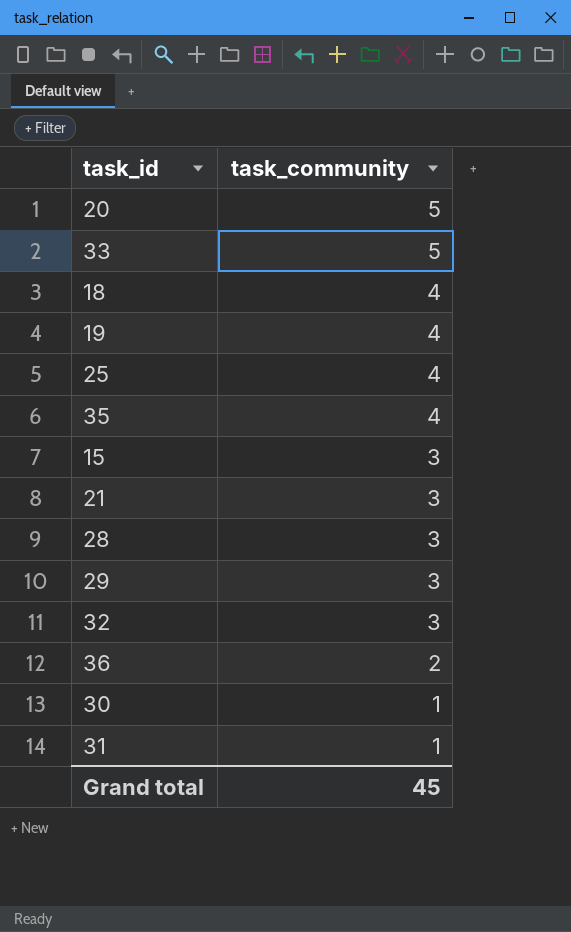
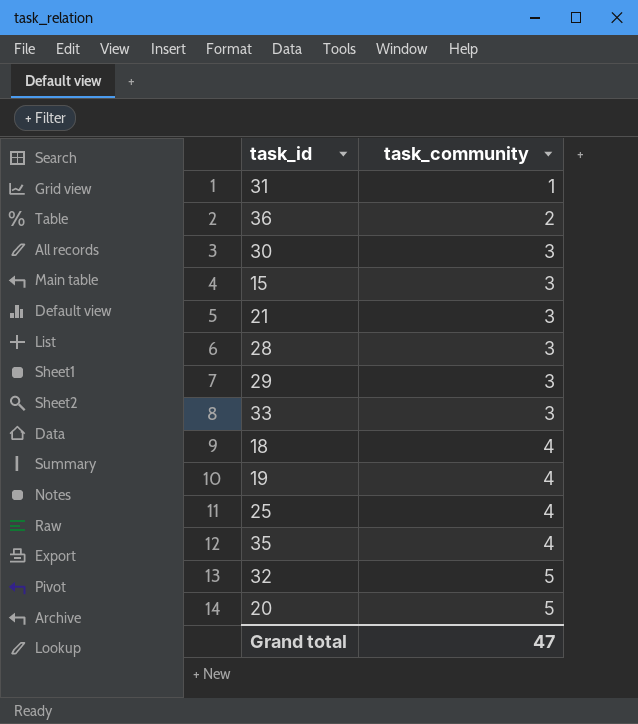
row order: task_community descending -> task_community ascending
30 | task_community: 1 -> 3
33 | task_community: 5 -> 3
32 | task_community: 3 -> 5
Grand total | task_community: 45 -> 47

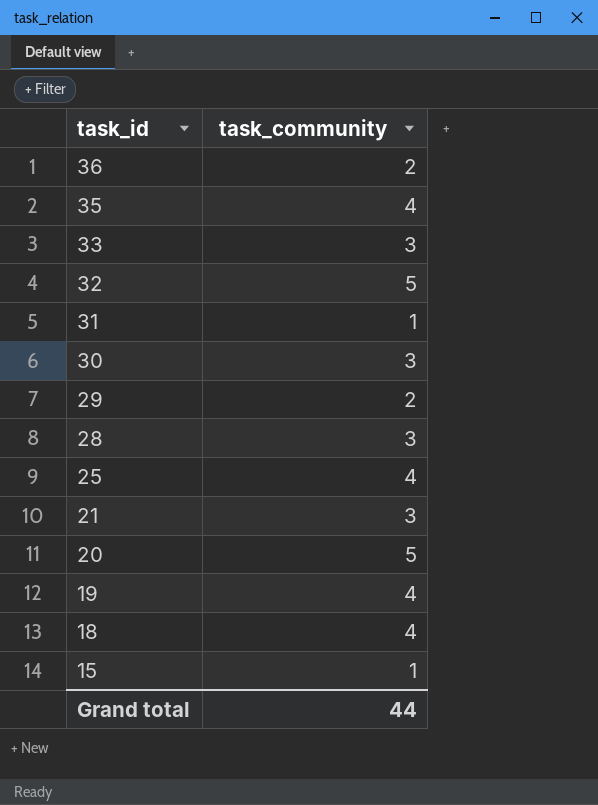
row order: task_community ascending -> task_id descending
29 | task_community: 3 -> 2
15 | task_community: 3 -> 1
Grand total | task_community: 47 -> 44

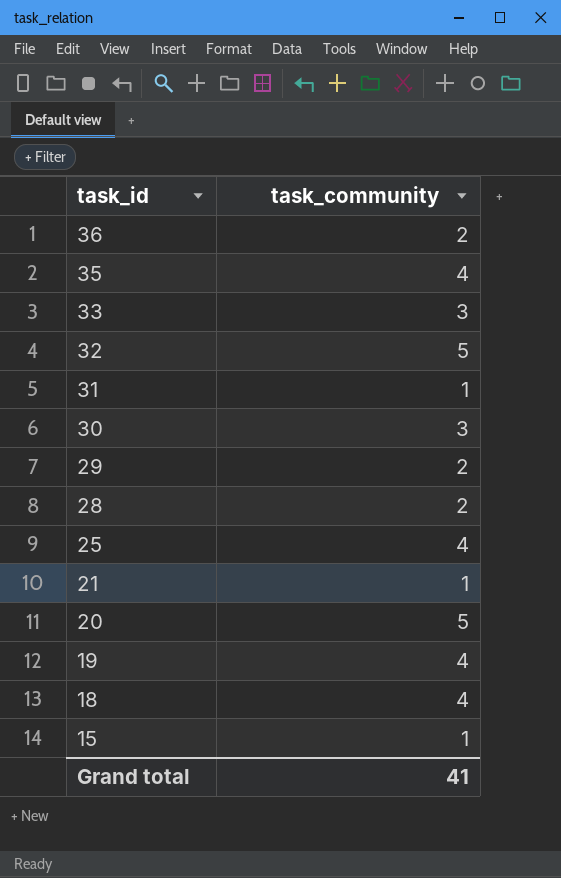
28 | task_community: 3 -> 2
21 | task_community: 3 -> 1
Grand total | task_community: 44 -> 41

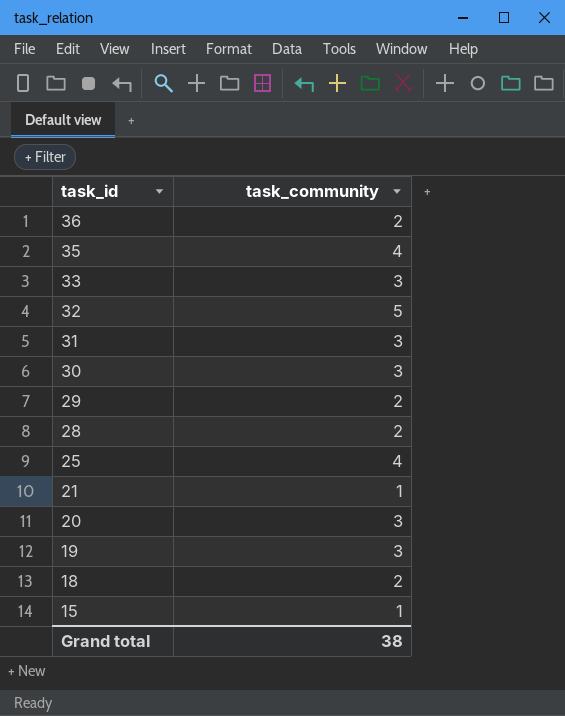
31 | task_community: 1 -> 3
20 | task_community: 5 -> 3
19 | task_community: 4 -> 3
18 | task_community: 4 -> 2
Grand total | task_community: 41 -> 38

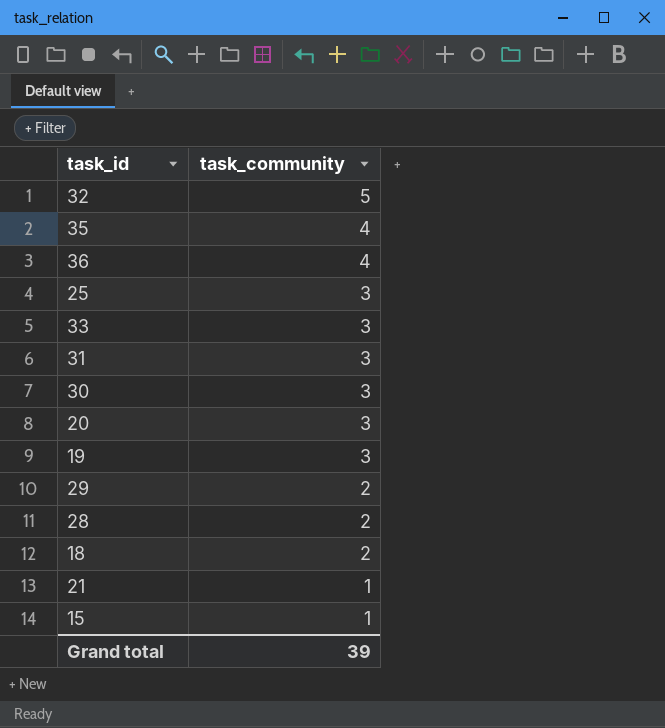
row order: task_id descending -> task_community descending
36 | task_community: 2 -> 4
25 | task_community: 4 -> 3
Grand total | task_community: 38 -> 39

